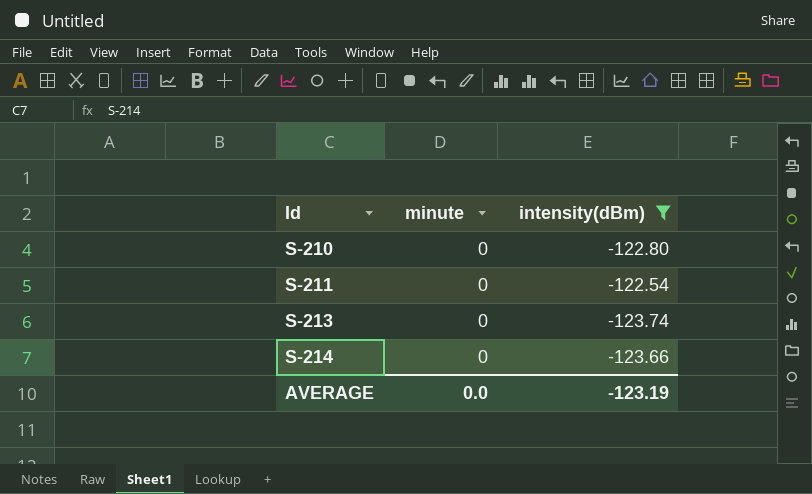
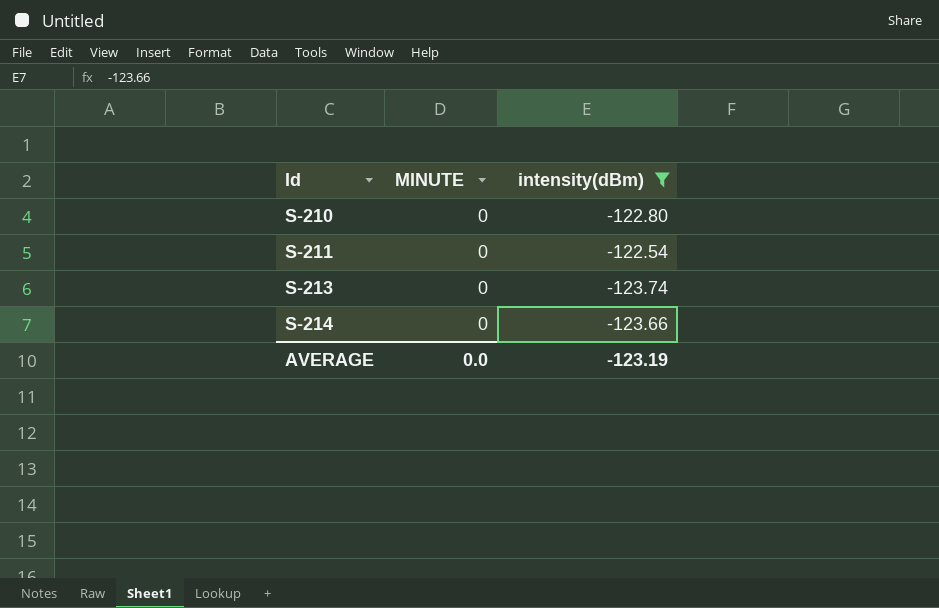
column name: minute -> MINUTE

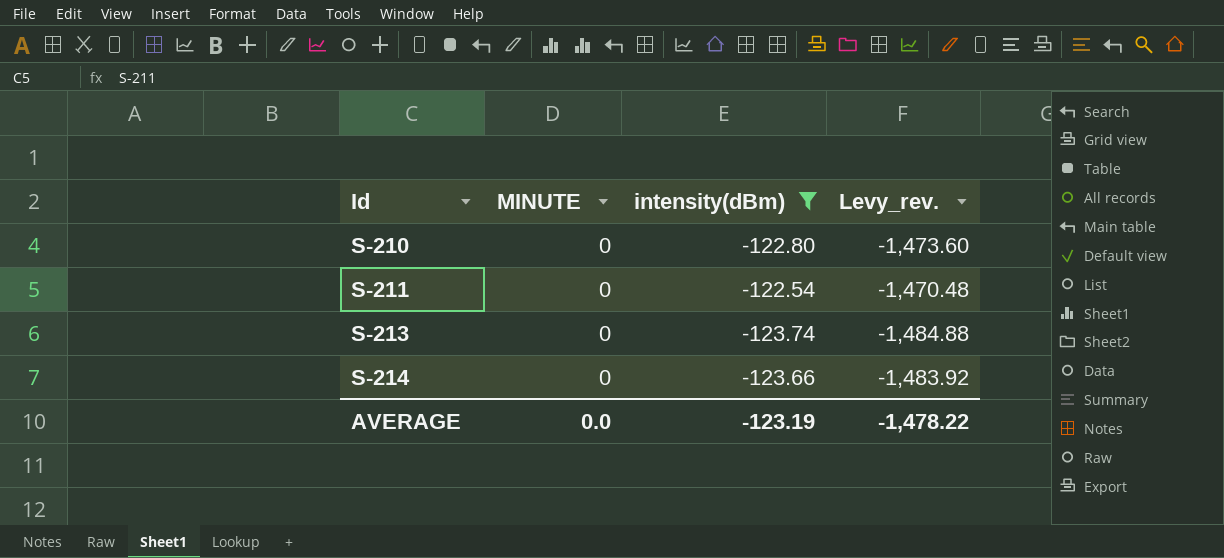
column Levy_rev. | formula: none -> [intensity(dBm)] * 12

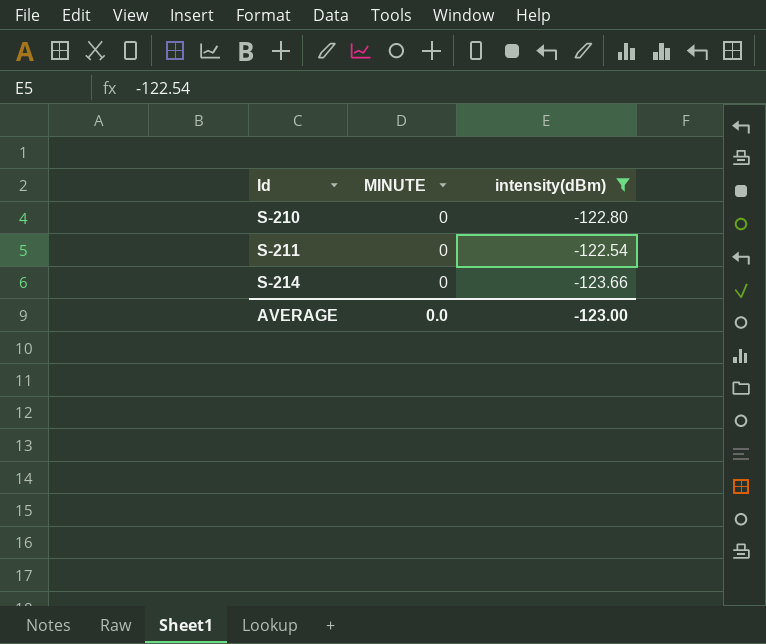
column Levy_rev. | formula: [intensity(dBm)] * 12 -> none
row S-213: 0 | -123.74 | -1,484.88 -> none
AVERAGE | intensity(dBm): -123.19 -> -123.00

